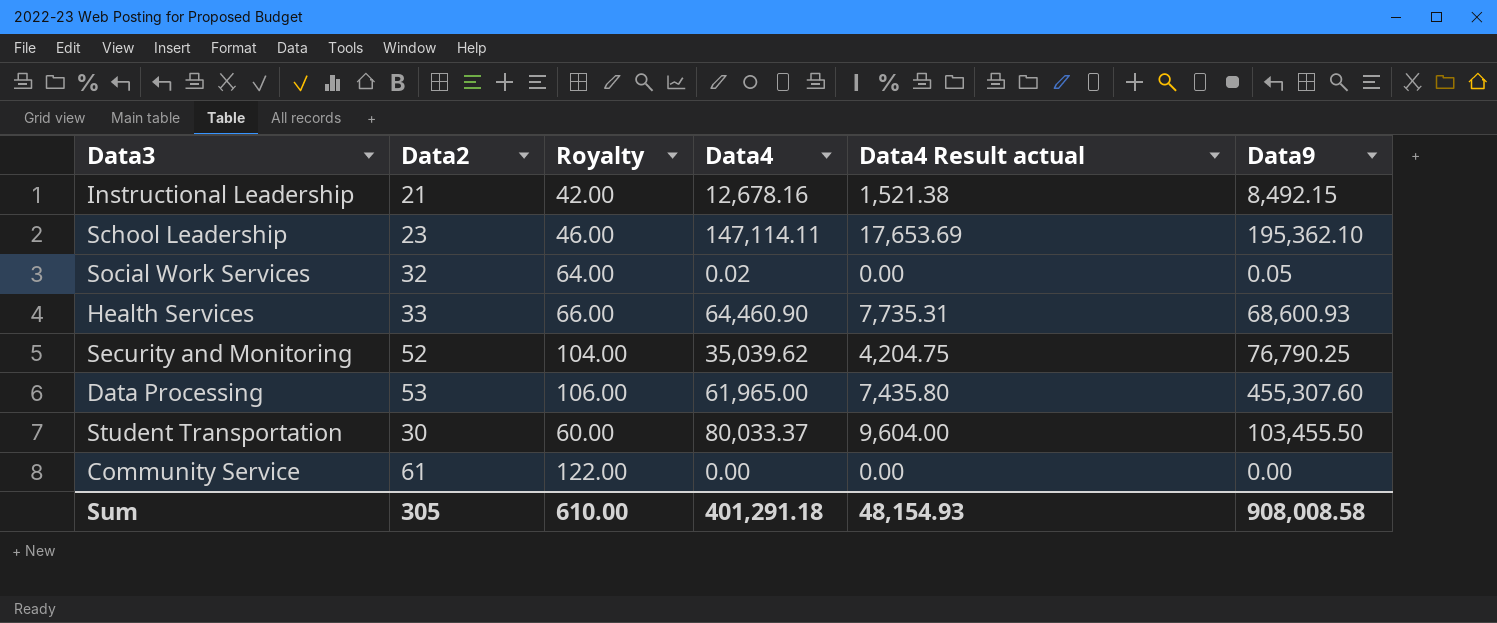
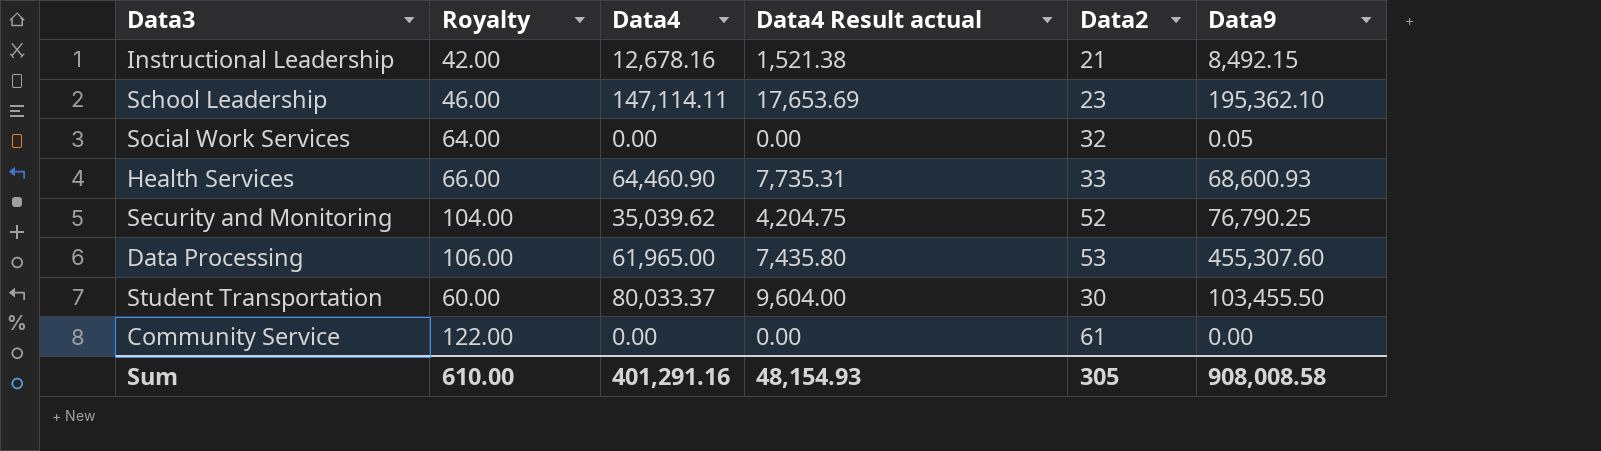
column Data2 | position: 2 -> 5
Social Work Services | Data4: 0.02 -> 0.00
Sum | Data4: 401,291.18 -> 401,291.16

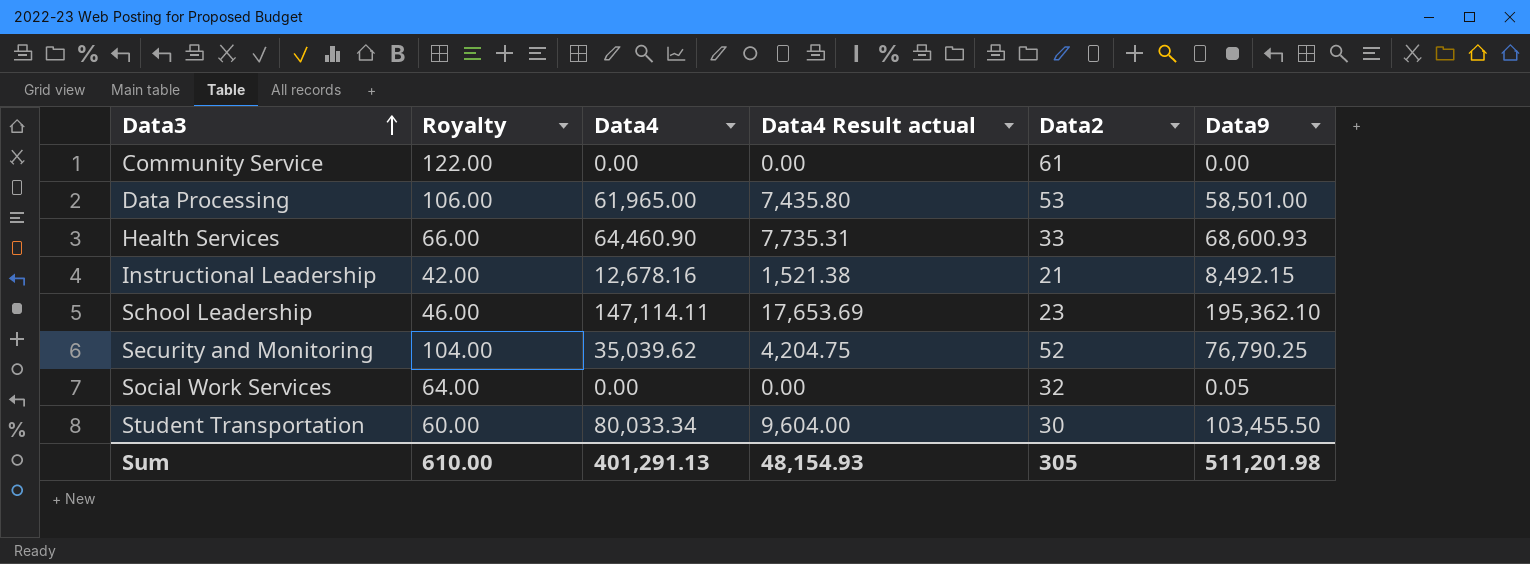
row order: none -> Data3 ascending
Data Processing | Data9: 455,307.60 -> 58,501.00
Student Transportation | Data4: 80,033.37 -> 80,033.34
Sum | Data4: 401,291.16 -> 401,291.13
Sum | Data9: 908,008.58 -> 511,201.98

